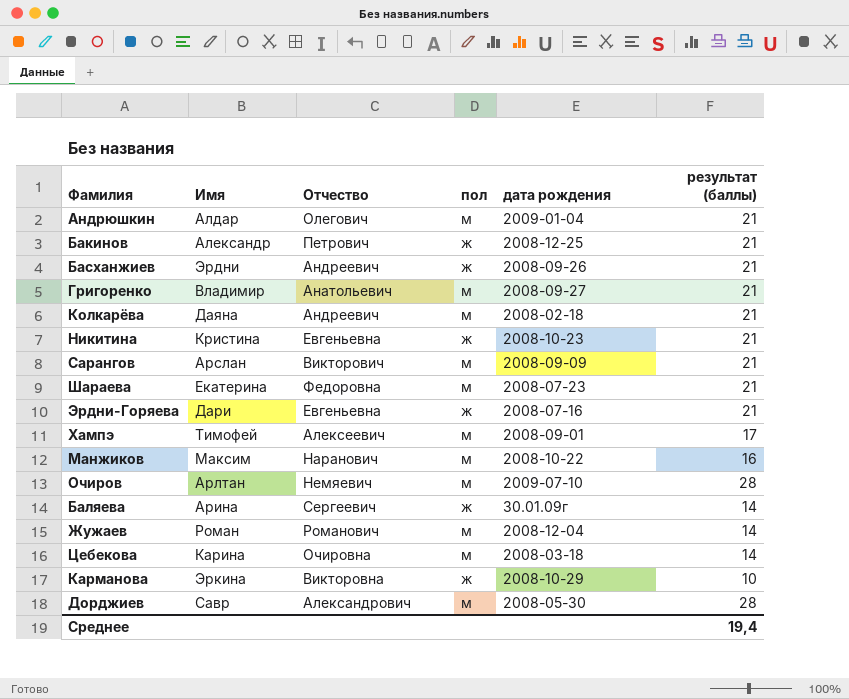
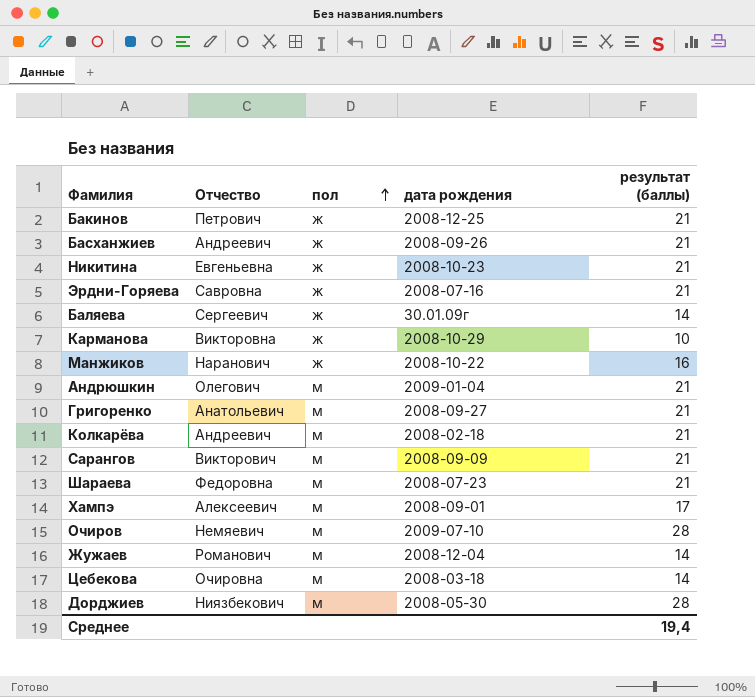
row order: none -> пол ascending
column Имя | position: 2 -> none
Эрдни-Горяева | Отчество: Евгеньевна -> Савровна
Манжиков | пол: м -> ж
Дорджиев | Отчество: Александрович -> Ниязбекович

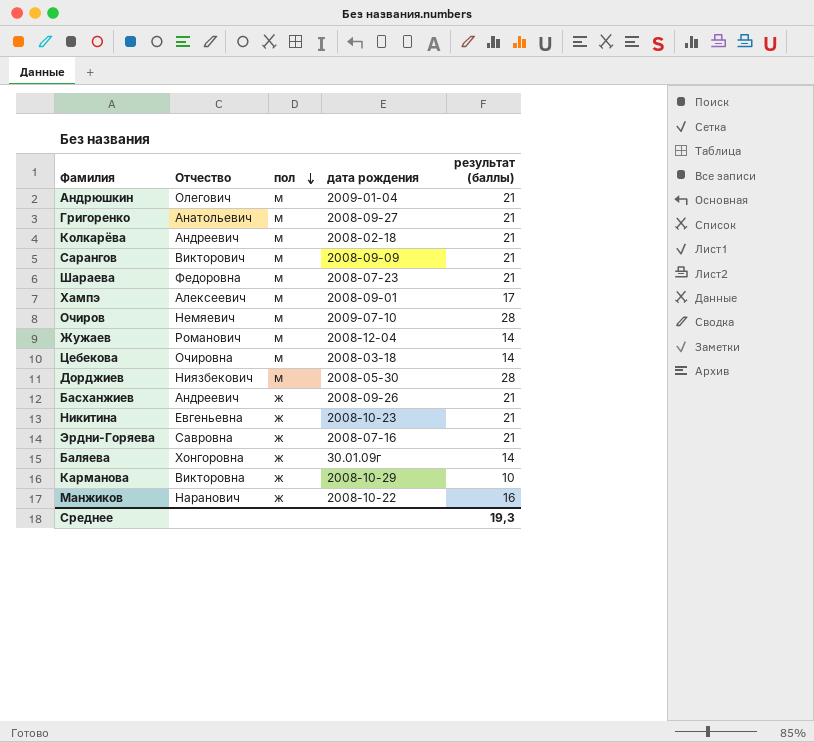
row order: пол ascending -> пол descending
row Бакинов: Петрович | ж | 2008-12-25 | 21 -> none
Баляева | Отчество: Сергеевич -> Хонгоровна
Среднее | результат (баллы): 19,4 -> 19,3

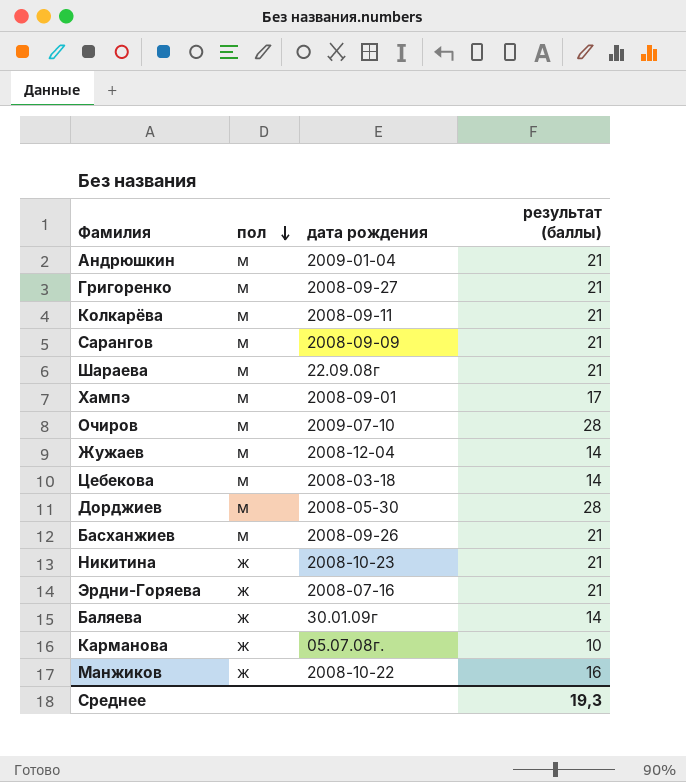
column Отчество | position: 2 -> none
Колкарёва | дата рождения: 2008-02-18 -> 2008-09-11
Шараева | дата рождения: 2008-07-23 -> 22.09.08г
Басханжиев | пол: ж -> м
Карманова | дата рождения: 2008-10-29 -> 05.07.08г.

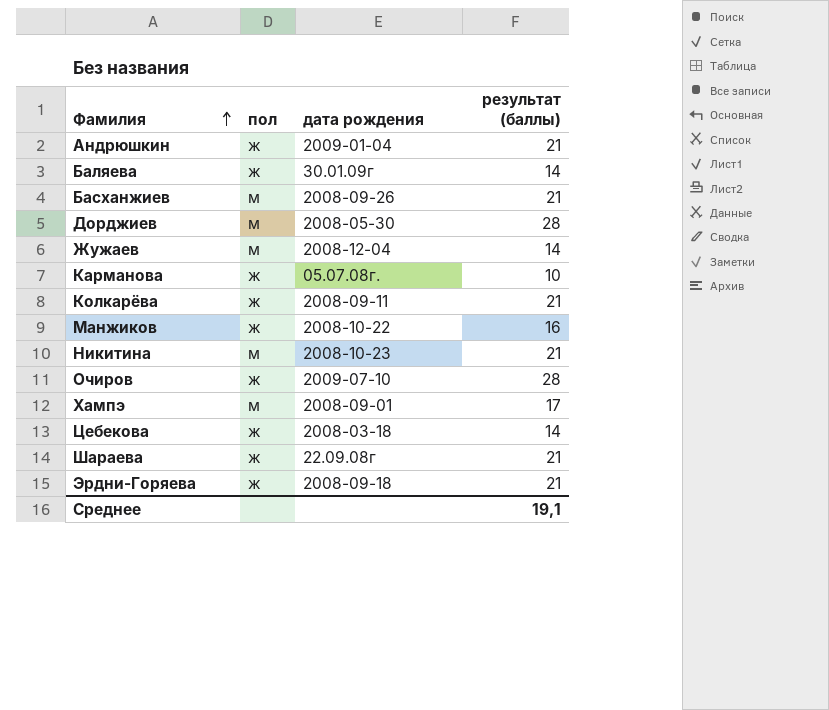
row order: пол descending -> Фамилия ascending
row Григоренко: м | 2008-09-27 | 21 -> none
row Сарангов: м | 2008-09-09 | 21 -> none
Андрюшкин | пол: м -> ж
Колкарёва | пол: м -> ж
Никитина | пол: ж -> м
Очиров | пол: м -> ж
Цебекова | пол: м -> ж
Шараева | пол: м -> ж
Эрдни-Горяева | дата рождения: 2008-07-16 -> 2008-09-18
Среднее | результат (баллы): 19,3 -> 19,1

